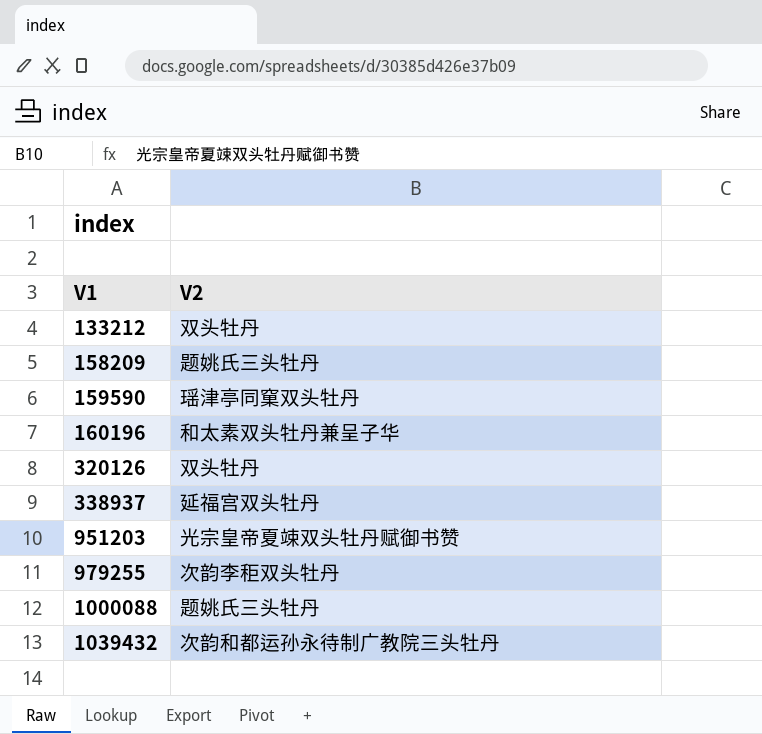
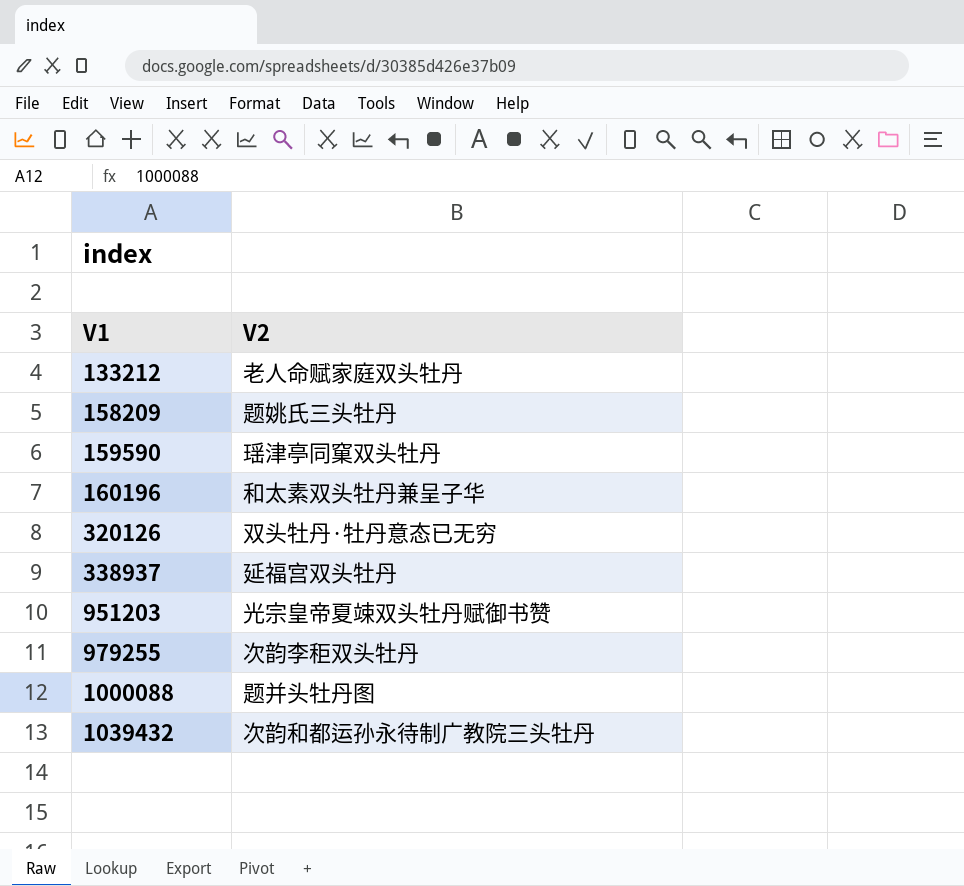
133212 | V2: 双头牡丹 -> 老人命赋家庭双头牡丹
320126 | V2: 双头牡丹 -> 双头牡丹·牡丹意态已无穷
1000088 | V2: 题姚氏三头牡丹 -> 题并头牡丹图

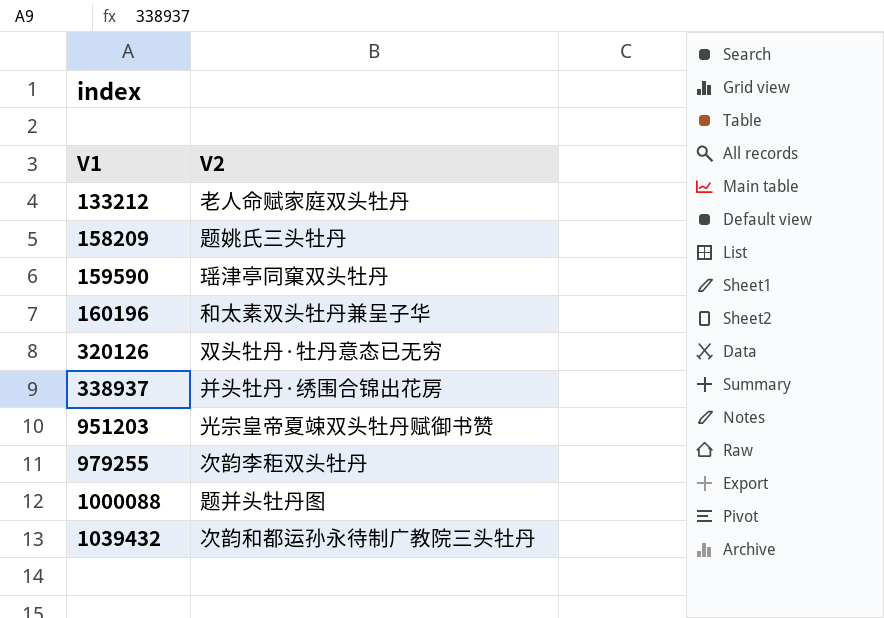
338937 | V2: 延福宫双头牡丹 -> 并头牡丹·绣围合锦出花房

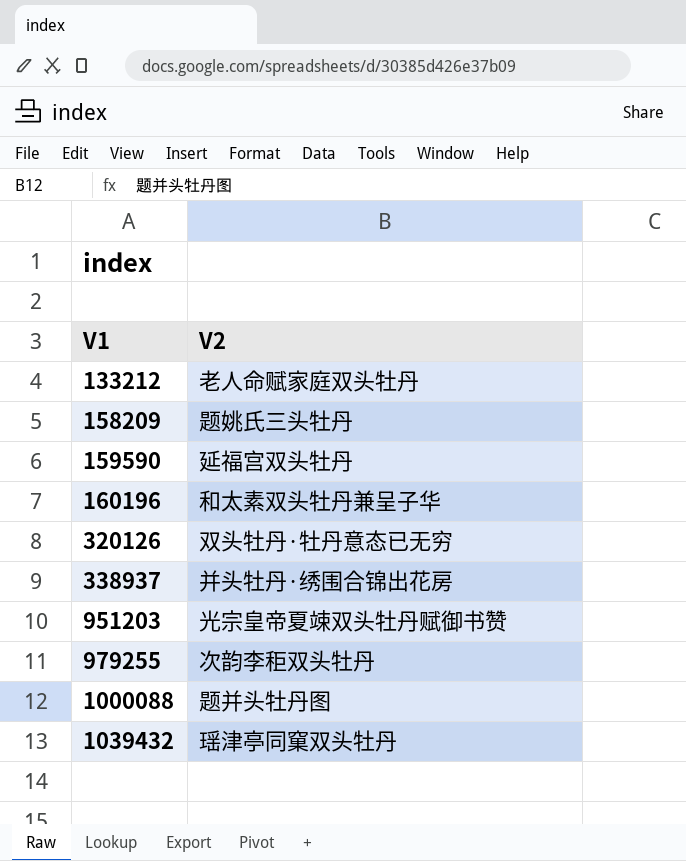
159590 | V2: 瑶津亭同窠双头牡丹 -> 延福宫双头牡丹
1039432 | V2: 次韵和都运孙永待制广教院三头牡丹 -> 瑶津亭同窠双头牡丹

